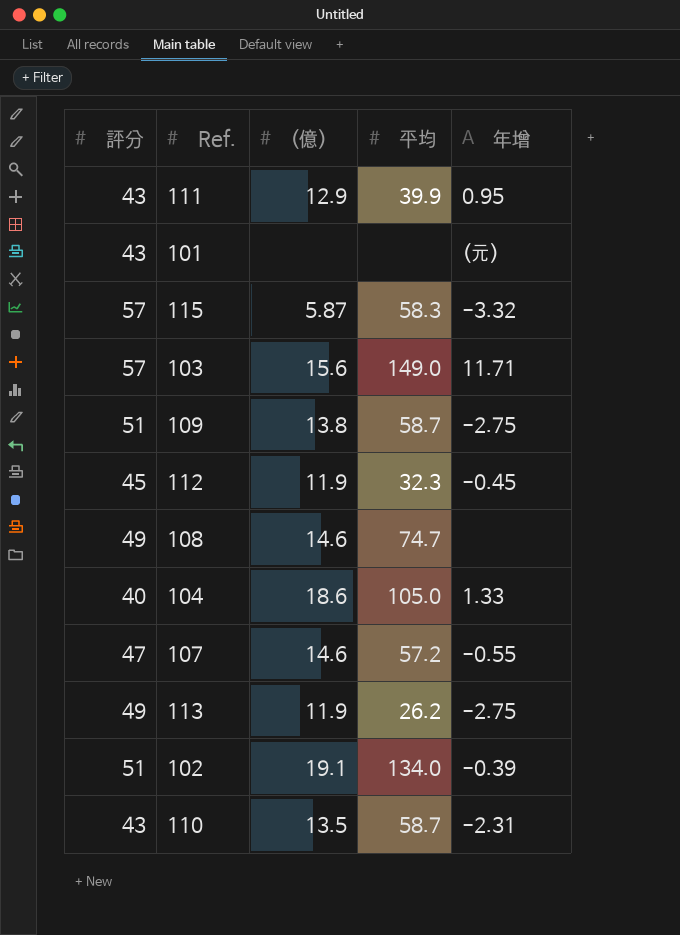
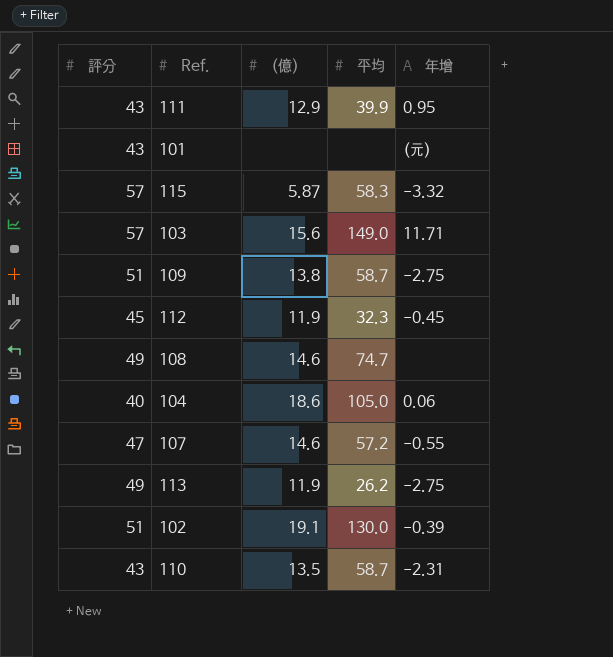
104 | 年增: 1.33 -> 0.06
102 | 平均: 134.0 -> 130.0

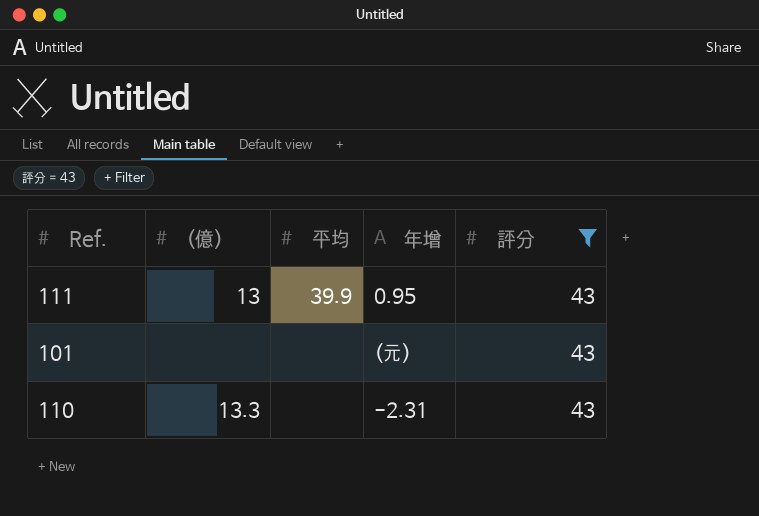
filter: none -> 評分 = 43
column 評分 | position: 1 -> 5
111 | (億): 12.9 -> 13
110 | (億): 13.5 -> 13.3
110 | 平均: 58.7 -> none

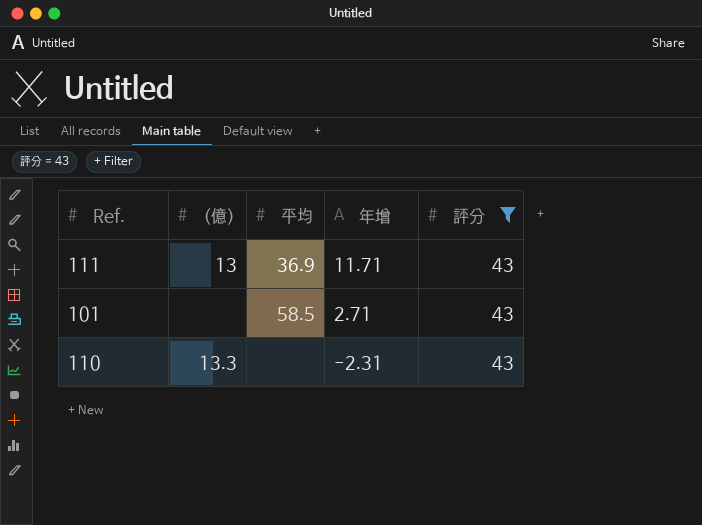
111 | 平均: 39.9 -> 36.9
111 | 年增: 0.95 -> 11.71
101 | 平均: none -> 58.5
101 | 年增: (元) -> 2.71

